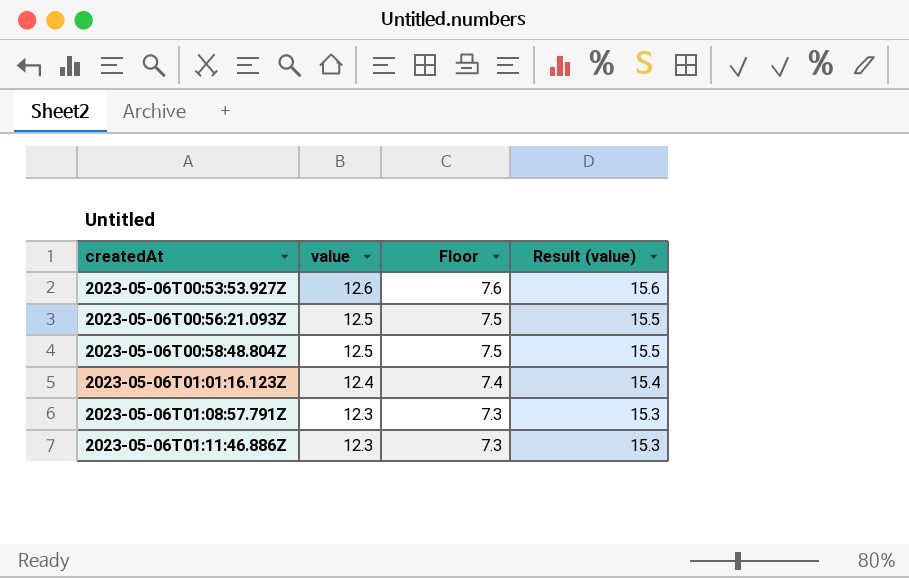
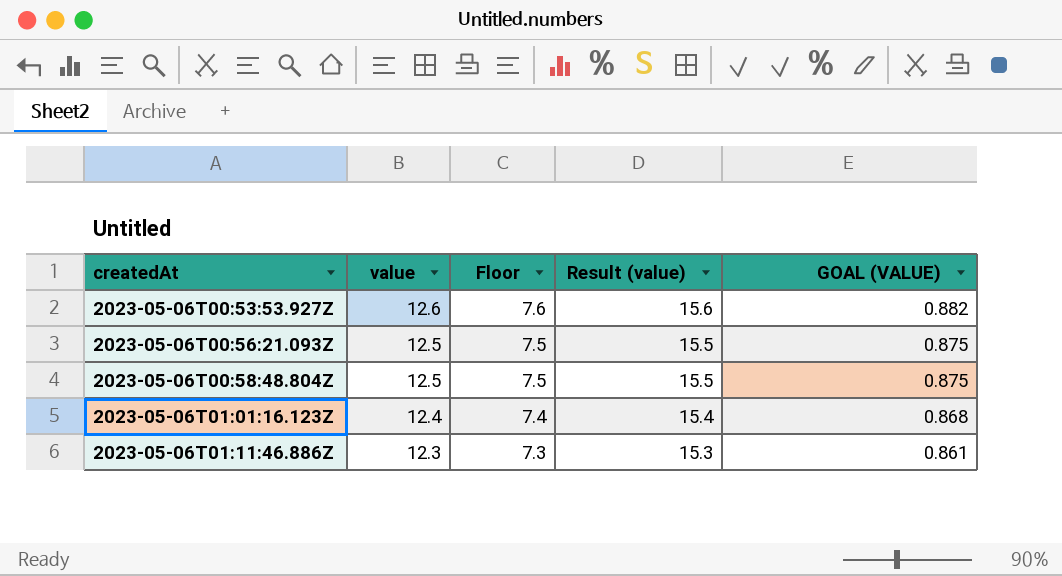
column GOAL (VALUE) | formula: none -> [value] * 0.07
row 2023-05-06T01:08:57.791Z: 12.3 | 7.3 | 15.3 -> none

